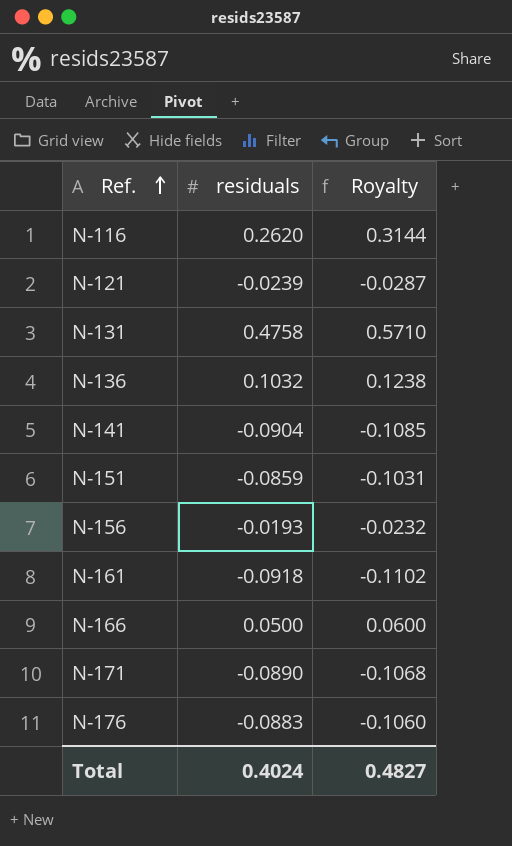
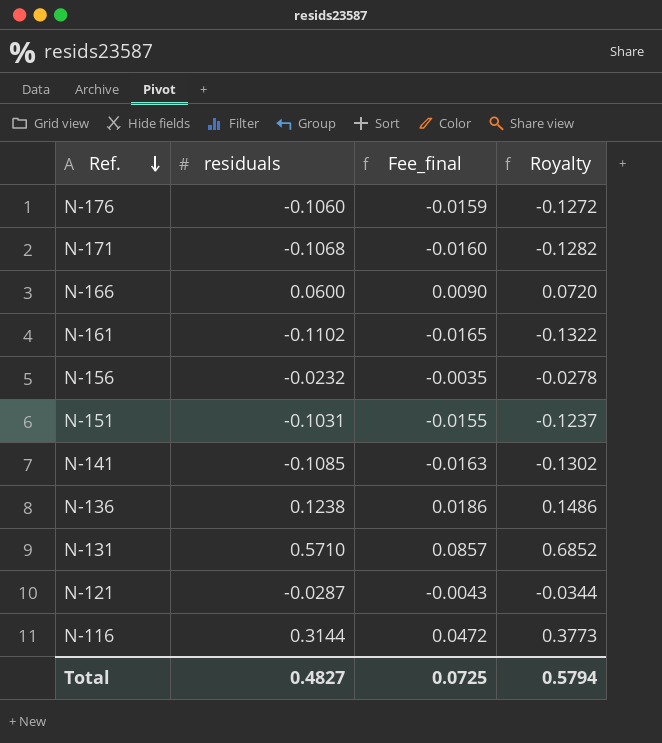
row order: Ref. ascending -> Ref. descending
column Fee_final | formula: none -> [residuals] * 0.15
N-176 | residuals: -0.0883 -> -0.1060
N-176 | Royalty: -0.1060 -> -0.1272
N-171 | residuals: -0.0890 -> -0.1068
N-171 | Royalty: -0.1068 -> -0.1282
N-166 | residuals: 0.0500 -> 0.0600
N-166 | Royalty: 0.0600 -> 0.0720
N-161 | residuals: -0.0918 -> -0.1102
N-161 | Royalty: -0.1102 -> -0.1322
N-156 | residuals: -0.0193 -> -0.0232
N-156 | Royalty: -0.0232 -> -0.0278
N-151 | residuals: -0.0859 -> -0.1031
N-151 | Royalty: -0.1031 -> -0.1237
N-141 | residuals: -0.0904 -> -0.1085
N-141 | Royalty: -0.1085 -> -0.1302
N-136 | residuals: 0.1032 -> 0.1238
N-136 | Royalty: 0.1238 -> 0.1486
N-131 | residuals: 0.4758 -> 0.5710
N-131 | Royalty: 0.5710 -> 0.6852
N-121 | residuals: -0.0239 -> -0.0287
N-121 | Royalty: -0.0287 -> -0.0344
N-116 | residuals: 0.2620 -> 0.3144
N-116 | Royalty: 0.3144 -> 0.3773
Total | residuals: 0.4024 -> 0.4827
Total | Royalty: 0.4827 -> 0.5794

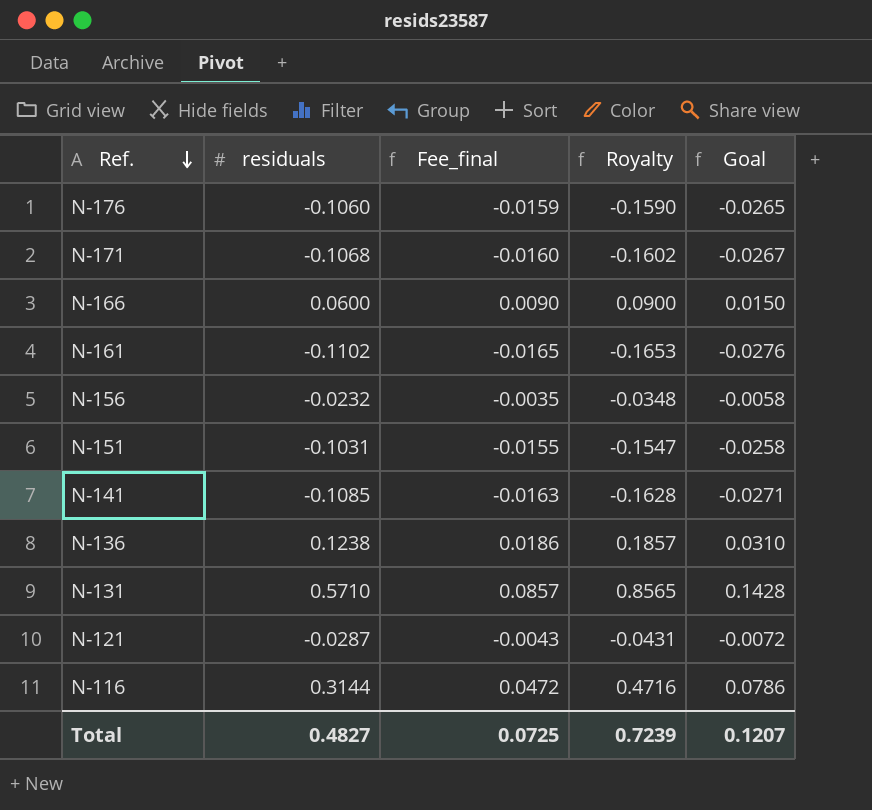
column Royalty | formula: [residuals] * 1.2 -> [residuals] * 1.5
column Goal | formula: none -> [residuals] * 0.25
Total | Royalty: 0.5794 -> 0.7239

